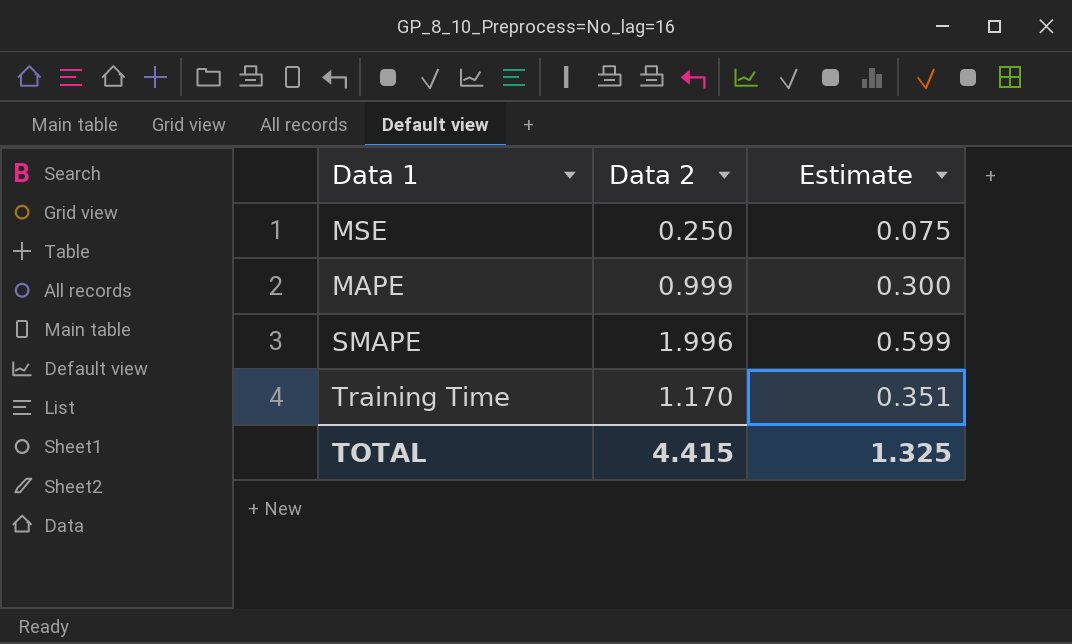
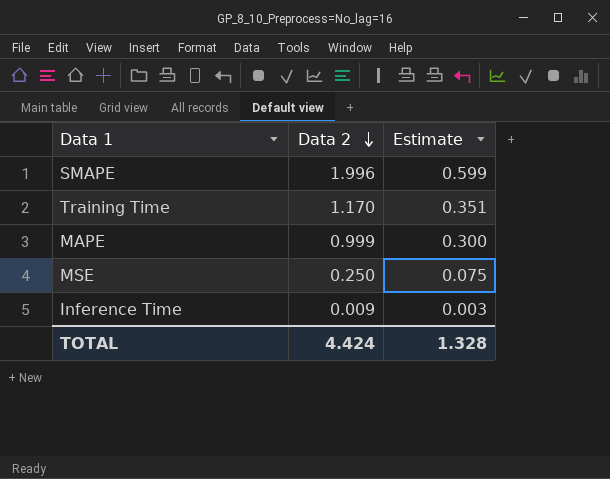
row order: none -> Data 2 descending
row Inference Time: none -> 0.009 | 0.003
TOTAL | Data 2: 4.415 -> 4.424
TOTAL | Estimate: 1.325 -> 1.328

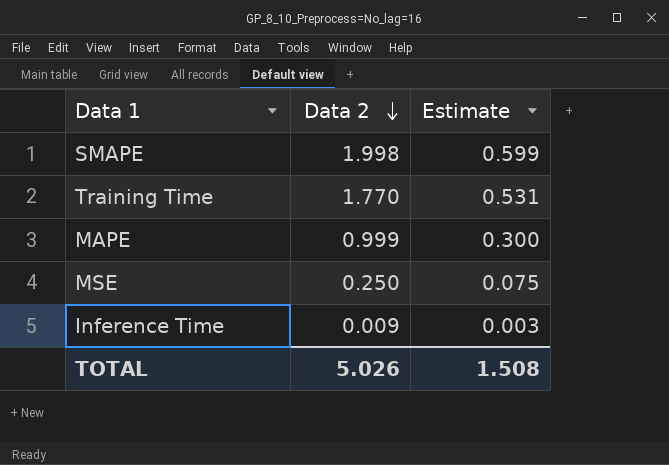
SMAPE | Data 2: 1.996 -> 1.998
Training Time | Data 2: 1.170 -> 1.770
Training Time | Estimate: 0.351 -> 0.531
TOTAL | Data 2: 4.424 -> 5.026
TOTAL | Estimate: 1.328 -> 1.508

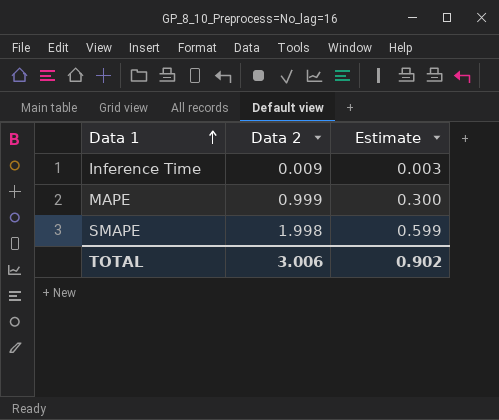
row order: Data 2 descending -> Data 1 ascending
row Training Time: 1.770 | 0.531 -> none
row MSE: 0.250 | 0.075 -> none
TOTAL | Data 2: 5.026 -> 3.006
TOTAL | Estimate: 1.508 -> 0.902

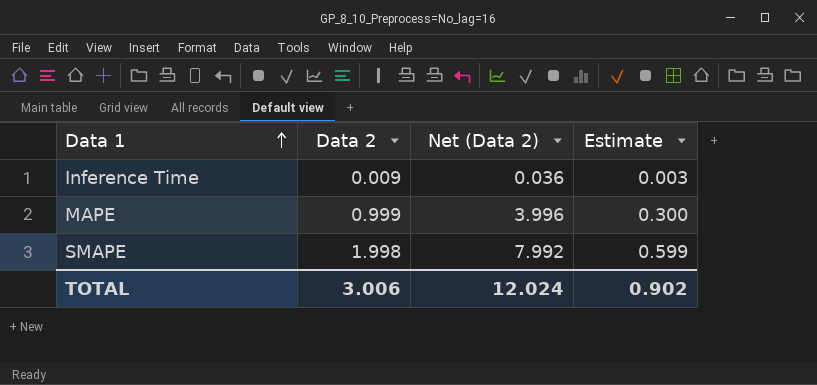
column Net (Data 2) | formula: none -> [Data 2] * 4

